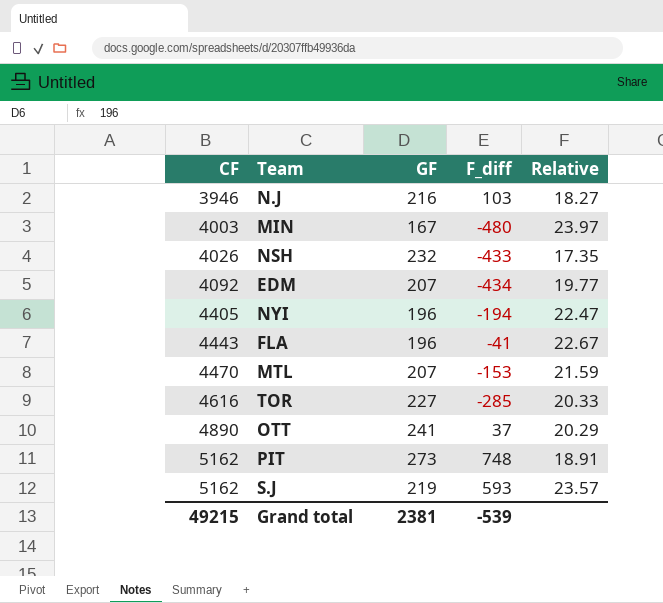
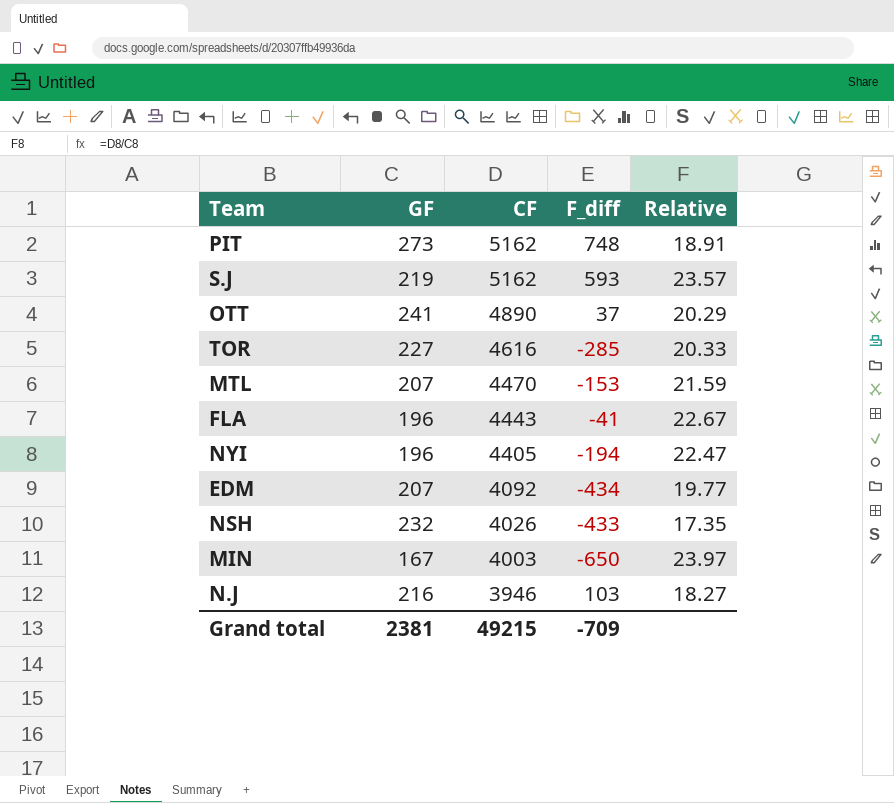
row order: CF ascending -> CF descending
column CF | position: 1 -> 3
MIN | F_diff: -480 -> -650
Grand total | F_diff: -539 -> -709

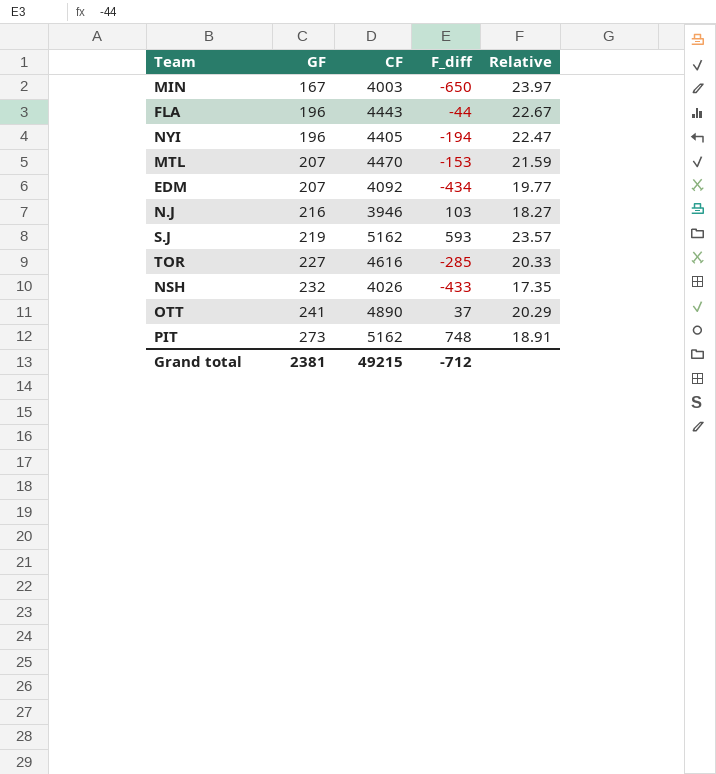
row order: CF descending -> GF ascending
FLA | F_diff: -41 -> -44
Grand total | F_diff: -709 -> -712

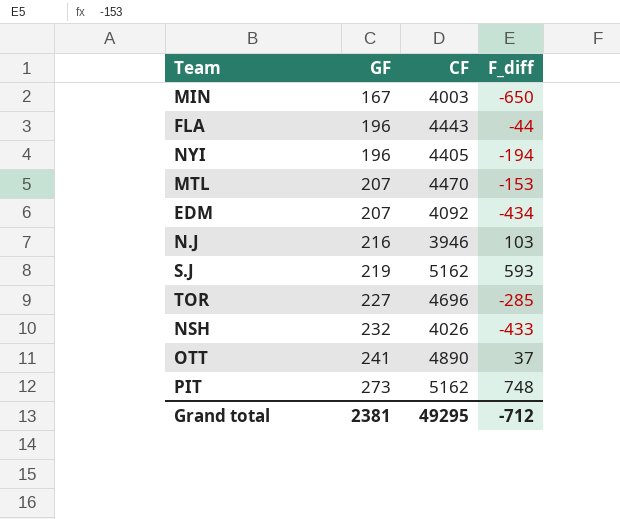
column Relative | formula: [CF] / [GF] -> none
TOR | CF: 4616 -> 4696
Grand total | CF: 49215 -> 49295

